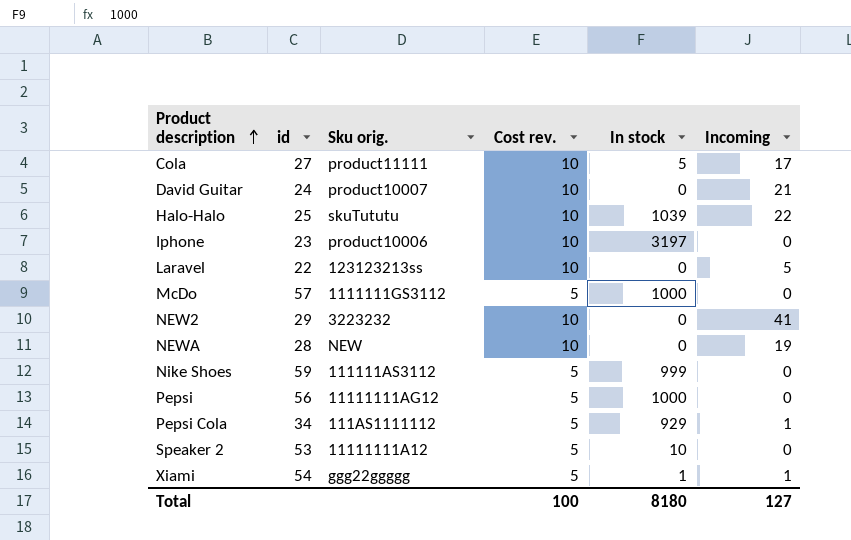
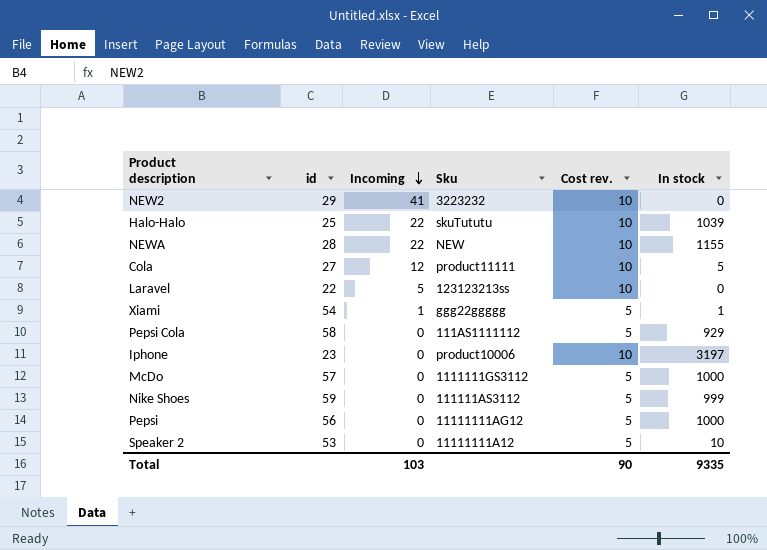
row order: Product description ascending -> Incoming descending
column Incoming | position: 6 -> 3
column name: Sku orig. -> Sku
row David Guitar: 24 | product10007 | 10 | 0 | 21 -> none
NEWA | Incoming: 19 -> 22
NEWA | In stock: 0 -> 1155
Cola | Incoming: 17 -> 12
Pepsi Cola | id: 34 -> 58
Pepsi Cola | Incoming: 1 -> 0
Total | Incoming: 127 -> 103
Total | Cost rev.: 100 -> 90
Total | In stock: 8180 -> 9335

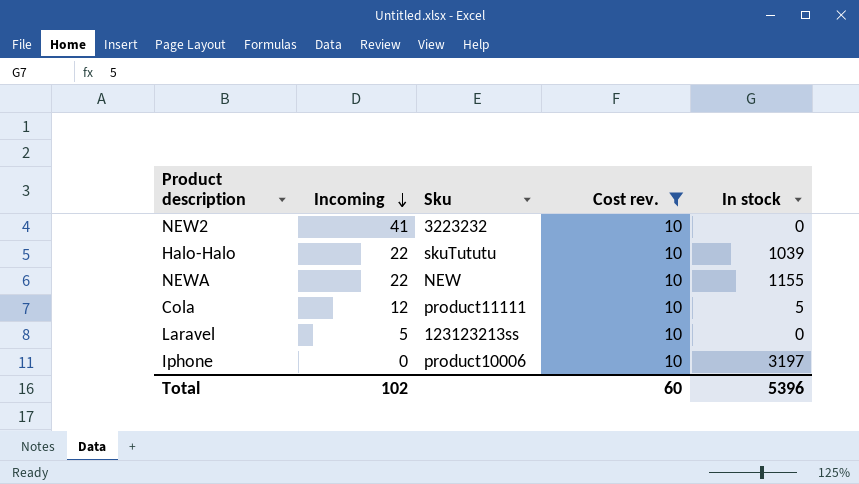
filter: none -> Cost rev. = 10
column id | position: 2 -> none
Total | Incoming: 103 -> 102
Total | Cost rev.: 90 -> 60
Total | In stock: 9335 -> 5396

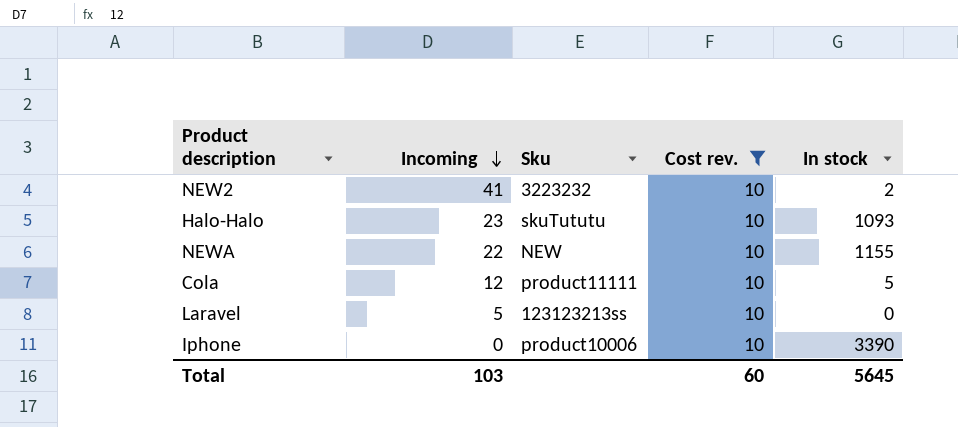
NEW2 | In stock: 0 -> 2
Halo-Halo | Incoming: 22 -> 23
Halo-Halo | In stock: 1039 -> 1093
Iphone | In stock: 3197 -> 3390
Total | Incoming: 102 -> 103
Total | In stock: 5396 -> 5645

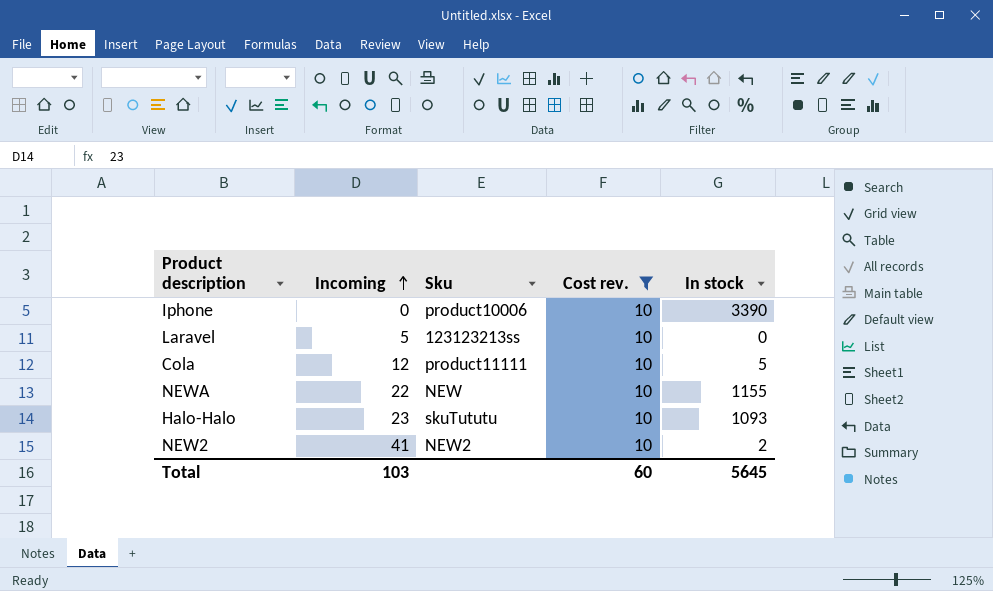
row order: Incoming descending -> Incoming ascending
NEW2 | Sku: 3223232 -> NEW2

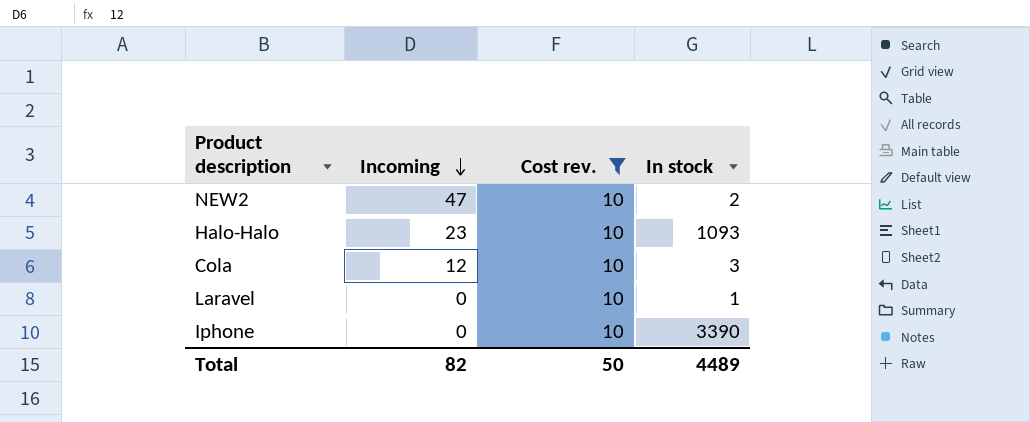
row order: Incoming ascending -> Incoming descending
column Sku | position: 3 -> none
row NEWA: 22 | NEW | 10 | 1155 -> none
NEW2 | Incoming: 41 -> 47
Cola | In stock: 5 -> 3
Laravel | Incoming: 5 -> 0
Laravel | In stock: 0 -> 1
Total | Incoming: 103 -> 82
Total | Cost rev.: 60 -> 50
Total | In stock: 5645 -> 4489

